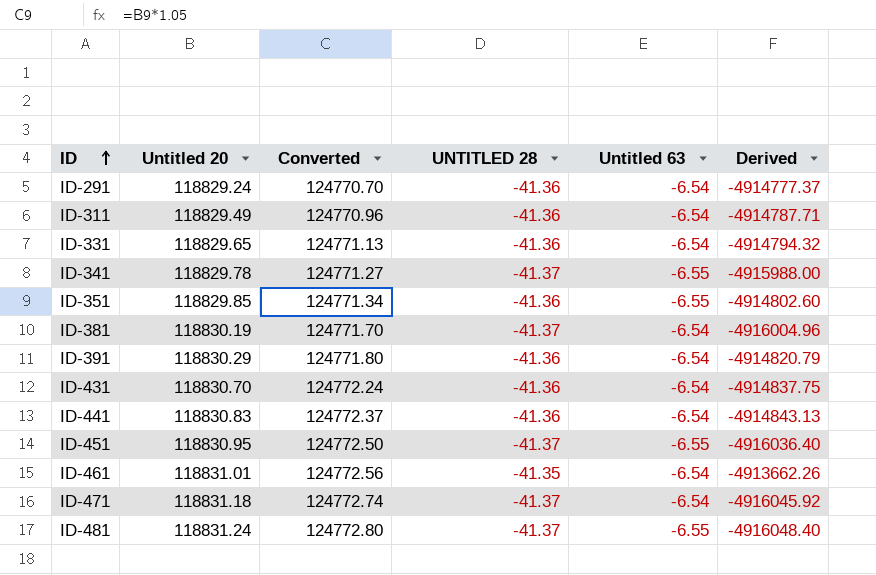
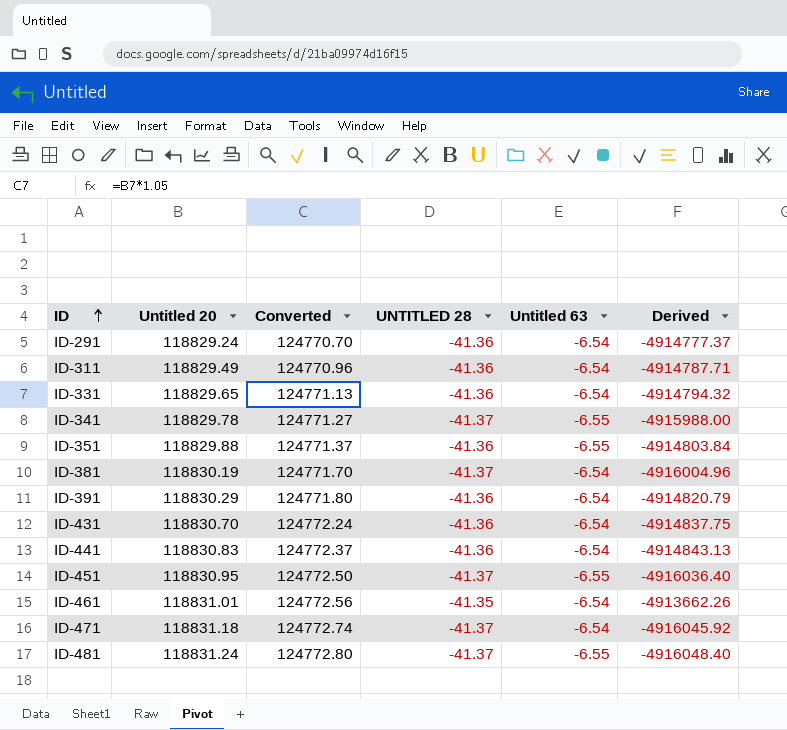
ID-351 | Untitled 20: 118829.85 -> 118829.88
ID-351 | Converted: 124771.34 -> 124771.37
ID-351 | Derived: -4914802.60 -> -4914803.84

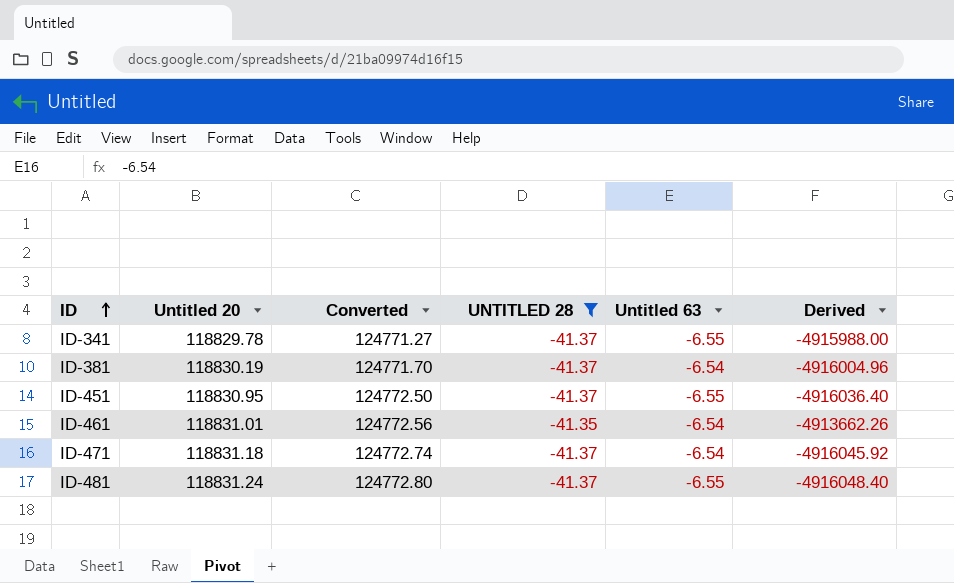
filter: none -> UNTITLED 28 != -41.36

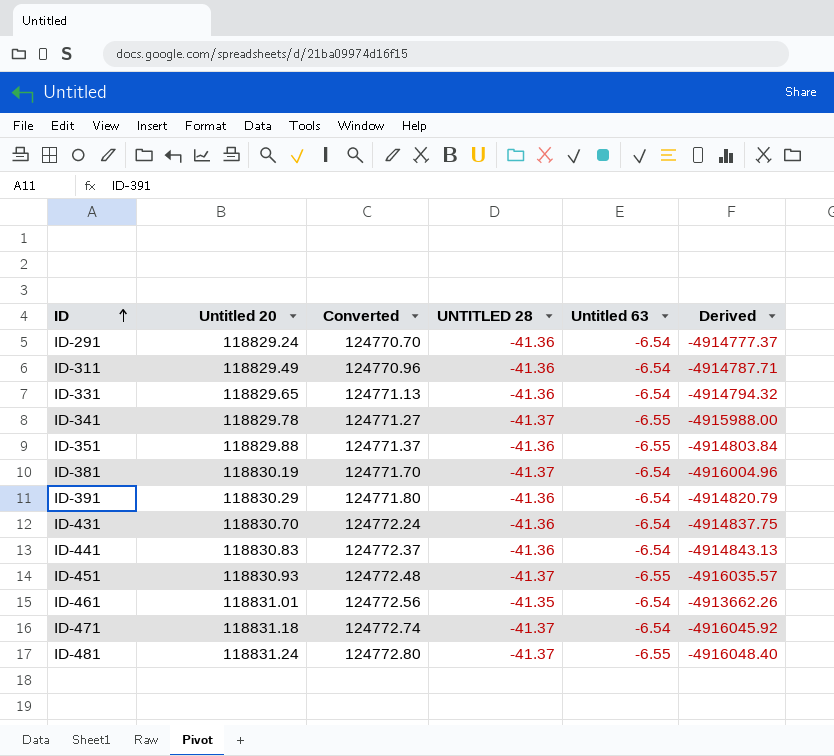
filter: UNTITLED 28 != -41.36 -> none
ID-451 | Untitled 20: 118830.95 -> 118830.93
ID-451 | Converted: 124772.50 -> 124772.48
ID-451 | Derived: -4916036.40 -> -4916035.57

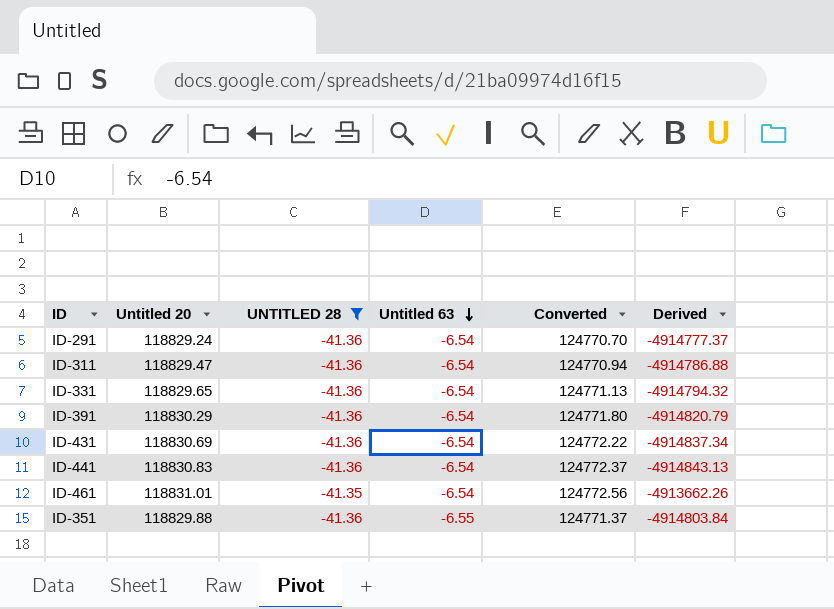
filter: none -> UNTITLED 28 != -41.37
row order: ID ascending -> Untitled 63 descending
column Converted | position: 3 -> 5
ID-311 | Untitled 20: 118829.49 -> 118829.47
ID-311 | Converted: 124770.96 -> 124770.94
ID-311 | Derived: -4914787.71 -> -4914786.88
ID-431 | Untitled 20: 118830.70 -> 118830.69
ID-431 | Converted: 124772.24 -> 124772.22
ID-431 | Derived: -4914837.75 -> -4914837.34

